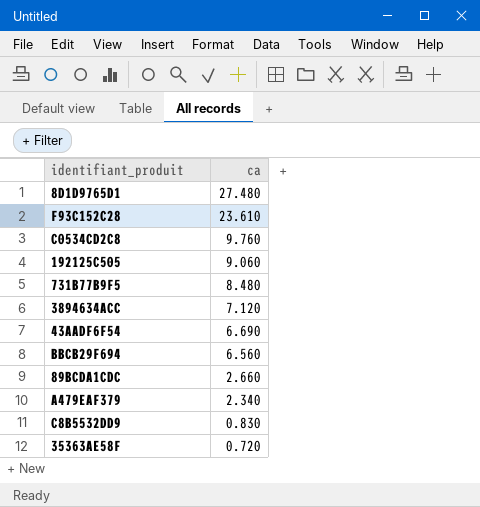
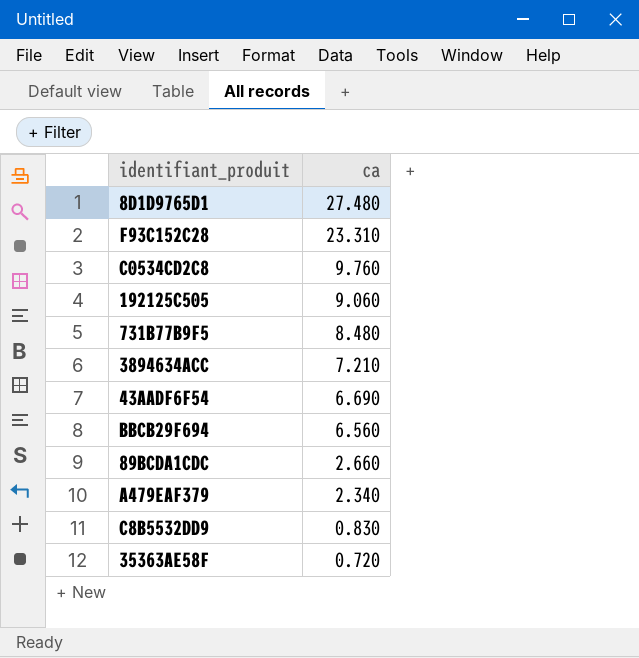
F93C152C28 | ca: 23.610 -> 23.310
3894634ACC | ca: 7.120 -> 7.210

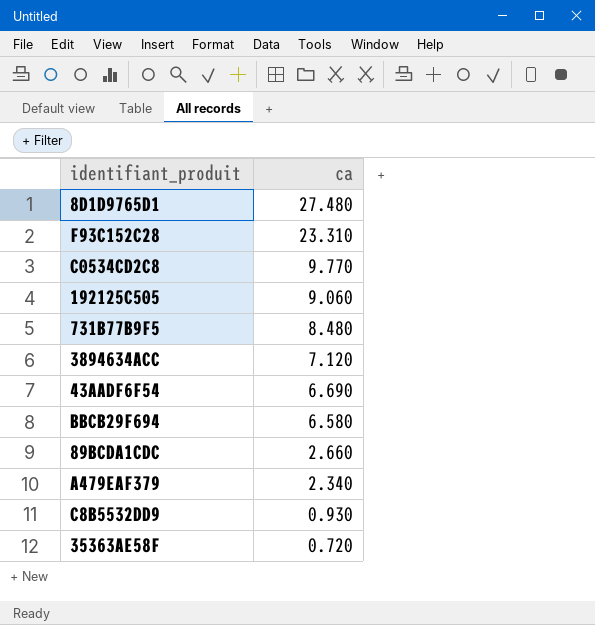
C0534CD2C8 | ca: 9.760 -> 9.770
3894634ACC | ca: 7.210 -> 7.120
BBCB29F694 | ca: 6.560 -> 6.580
C8B5532DD9 | ca: 0.830 -> 0.930

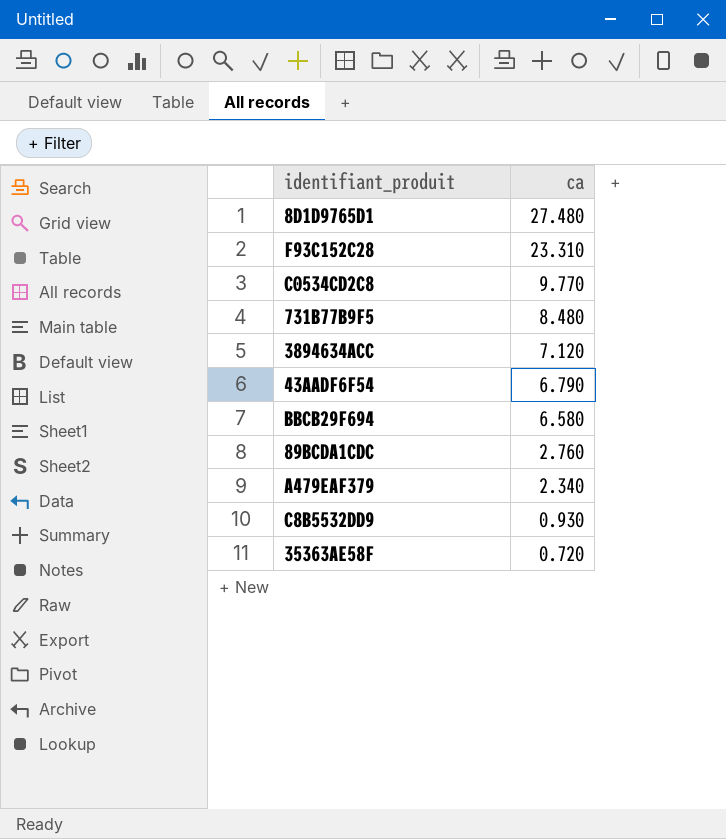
row 192125C505: 9.060 -> none
43AADF6F54 | ca: 6.690 -> 6.790
89BCDA1CDC | ca: 2.660 -> 2.760

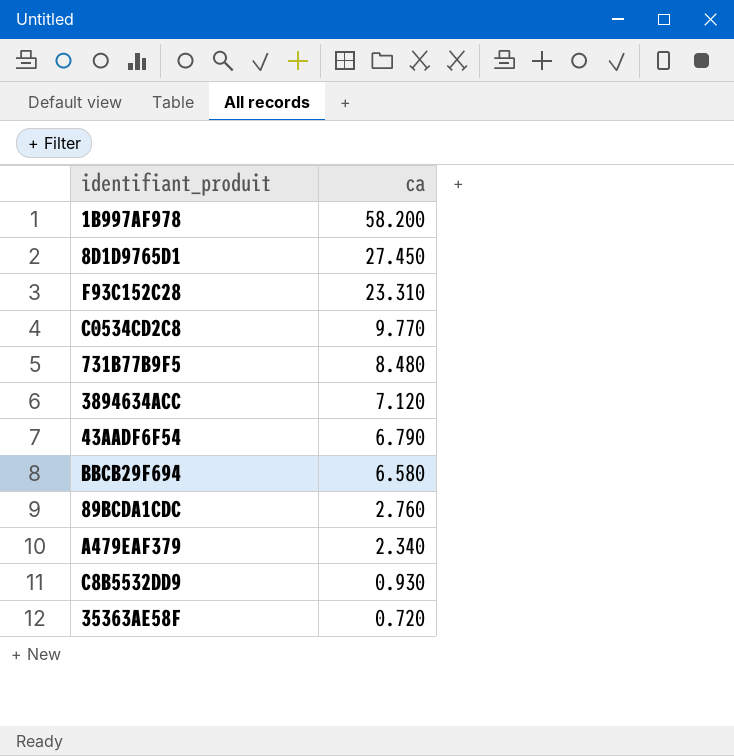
row 1B997AF978: none -> 58.200
8D1D9765D1 | ca: 27.480 -> 27.450

